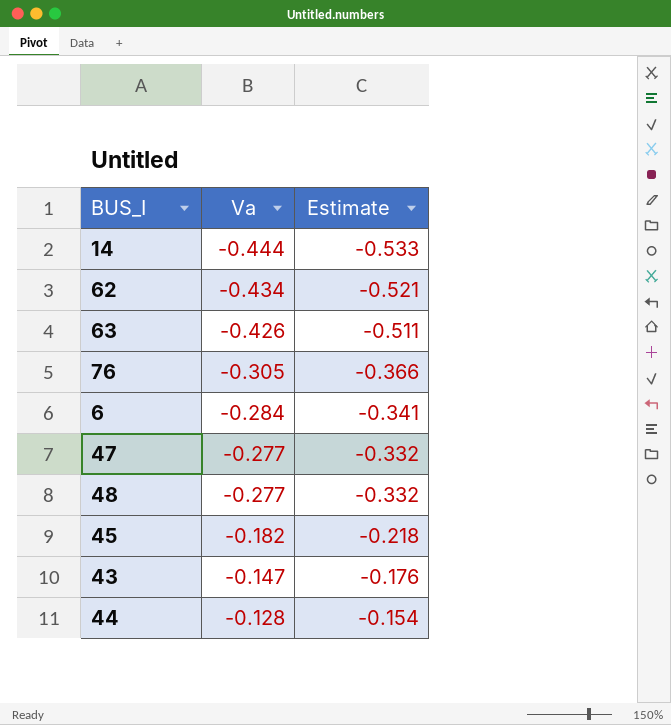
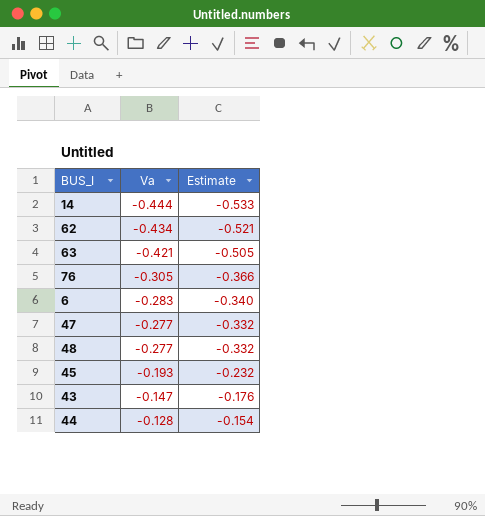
63 | Va: -0.426 -> -0.421
63 | Estimate: -0.511 -> -0.505
6 | Va: -0.284 -> -0.283
6 | Estimate: -0.341 -> -0.340
45 | Va: -0.182 -> -0.193
45 | Estimate: -0.218 -> -0.232

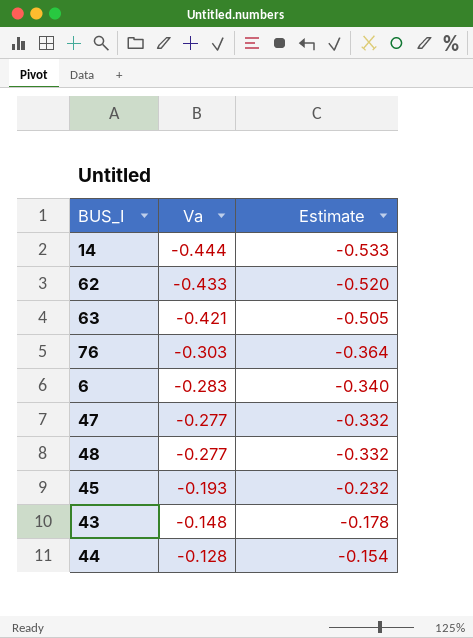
62 | Va: -0.434 -> -0.433
62 | Estimate: -0.521 -> -0.520
76 | Va: -0.305 -> -0.303
76 | Estimate: -0.366 -> -0.364
43 | Va: -0.147 -> -0.148
43 | Estimate: -0.176 -> -0.178

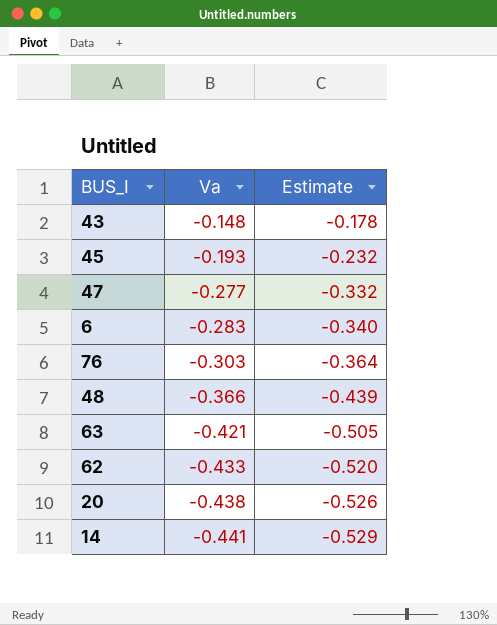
row order: Va ascending -> Va descending
row 44: -0.128 | -0.154 -> none
48 | Va: -0.277 -> -0.366
48 | Estimate: -0.332 -> -0.439
row 20: none -> -0.438 | -0.526
14 | Va: -0.444 -> -0.441
14 | Estimate: -0.533 -> -0.529

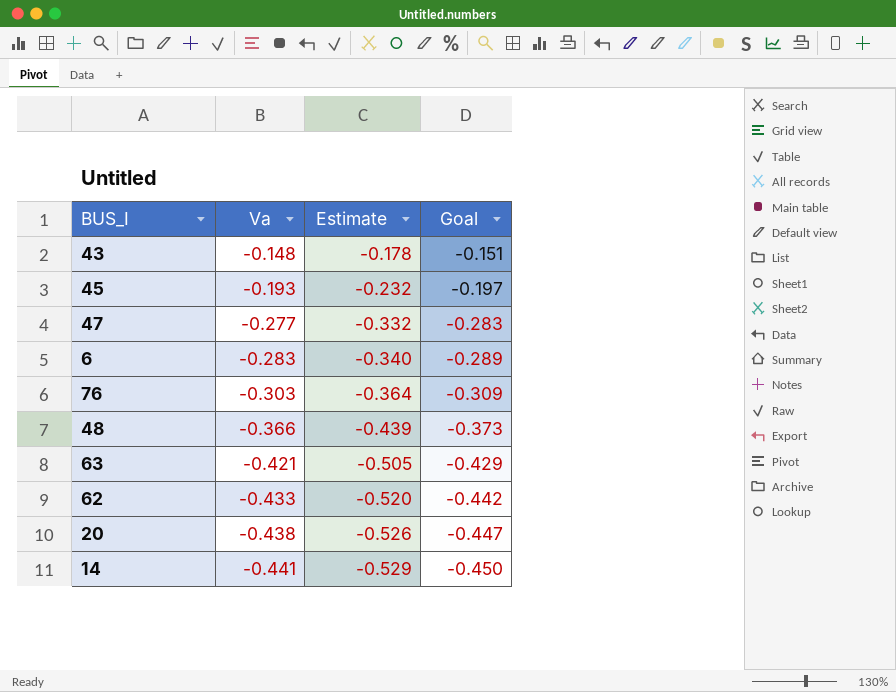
column Goal | formula: none -> [Va] * 1.02

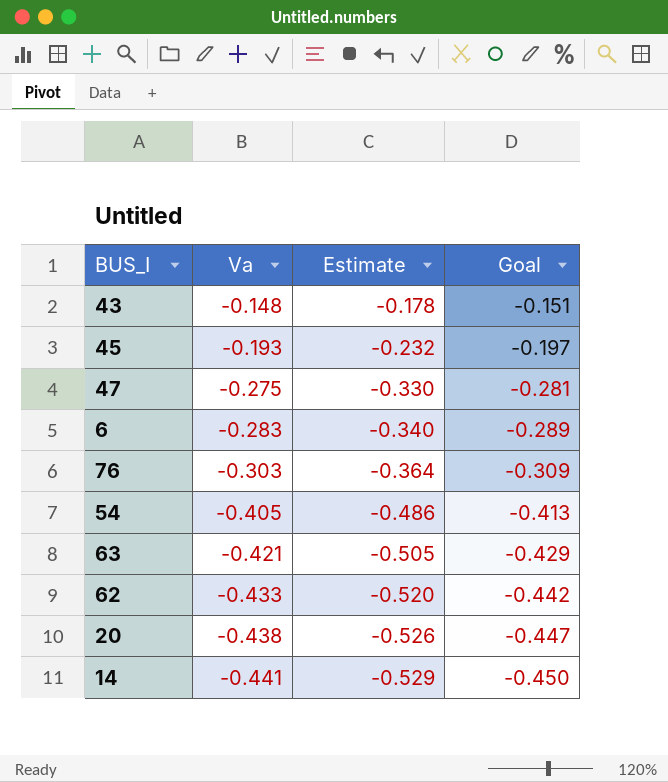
row 48: -0.366 | -0.439 | -0.373 -> none
47 | Va: -0.277 -> -0.275
47 | Estimate: -0.332 -> -0.330
47 | Goal: -0.283 -> -0.281
row 54: none -> -0.405 | -0.486 | -0.413

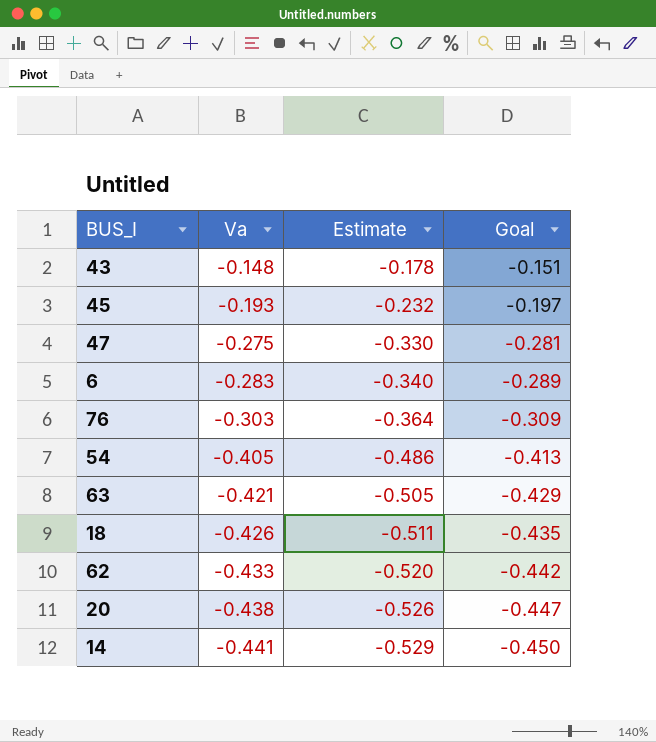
row 18: none -> -0.426 | -0.511 | -0.435

